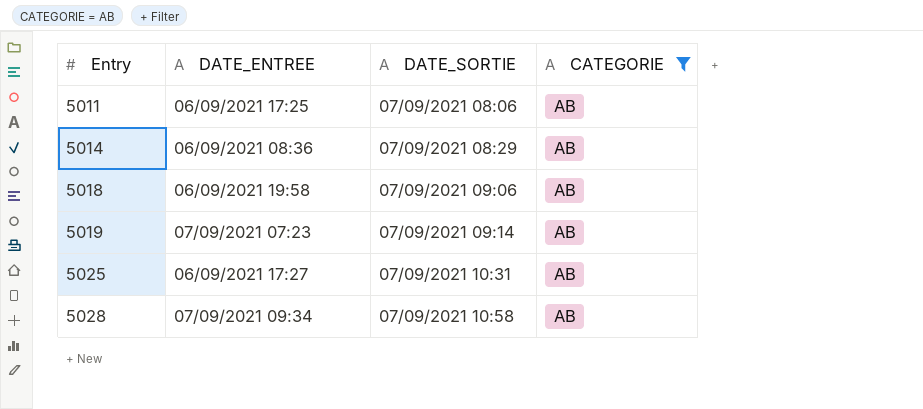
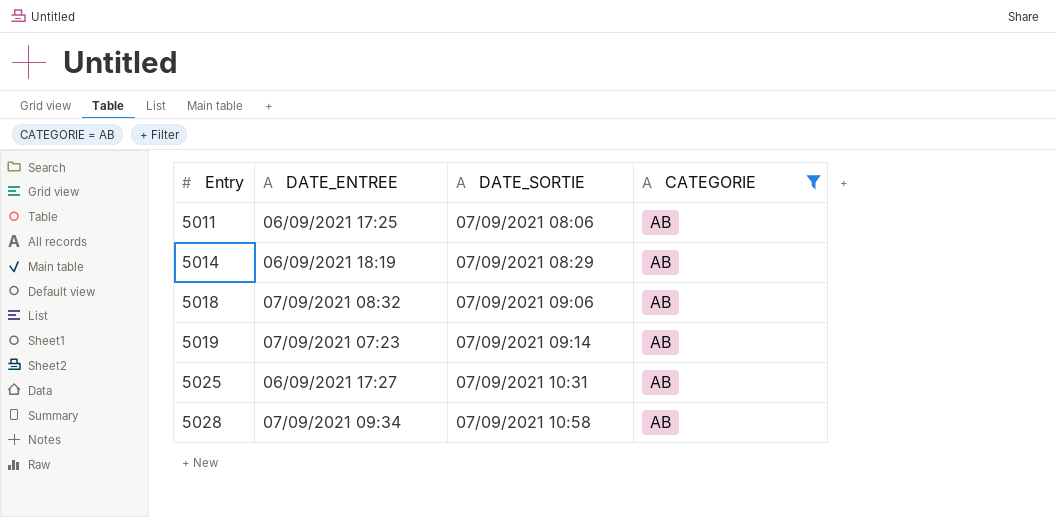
5014 | DATE_ENTREE: 06/09/2021 08:36 -> 06/09/2021 18:19
5018 | DATE_ENTREE: 06/09/2021 19:58 -> 07/09/2021 08:32

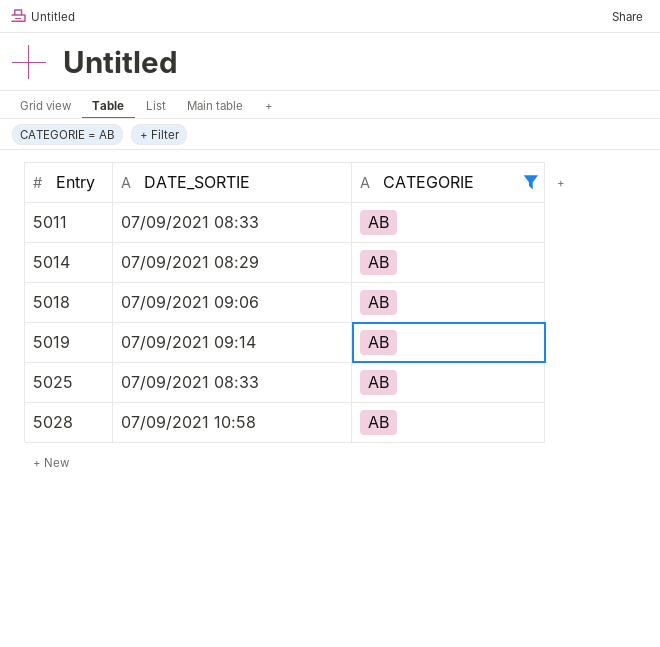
column DATE_ENTREE | position: 2 -> none
5011 | DATE_SORTIE: 07/09/2021 08:06 -> 07/09/2021 08:33
5025 | DATE_SORTIE: 07/09/2021 10:31 -> 07/09/2021 08:33

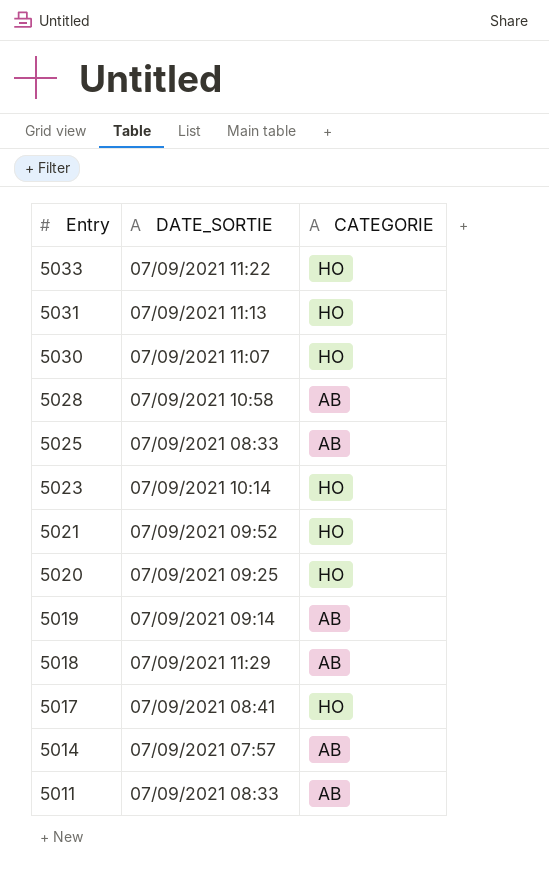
filter: CATEGORIE = AB -> none
row order: Entry ascending -> Entry descending
5018 | DATE_SORTIE: 07/09/2021 09:06 -> 07/09/2021 11:29
5014 | DATE_SORTIE: 07/09/2021 08:29 -> 07/09/2021 07:57

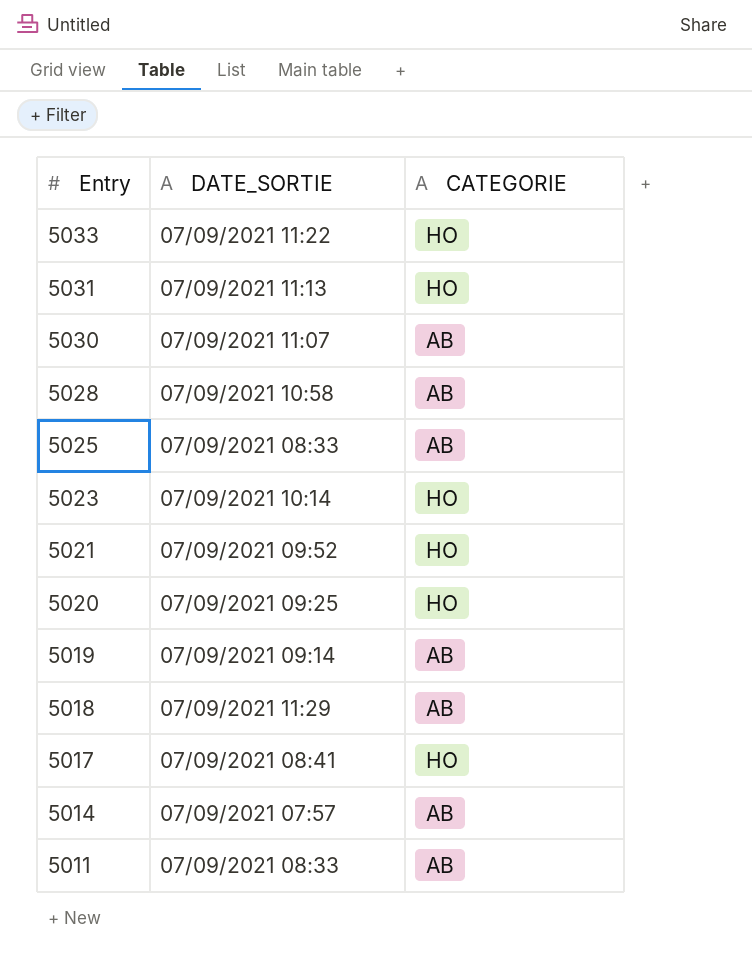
5030 | CATEGORIE: HO -> AB

